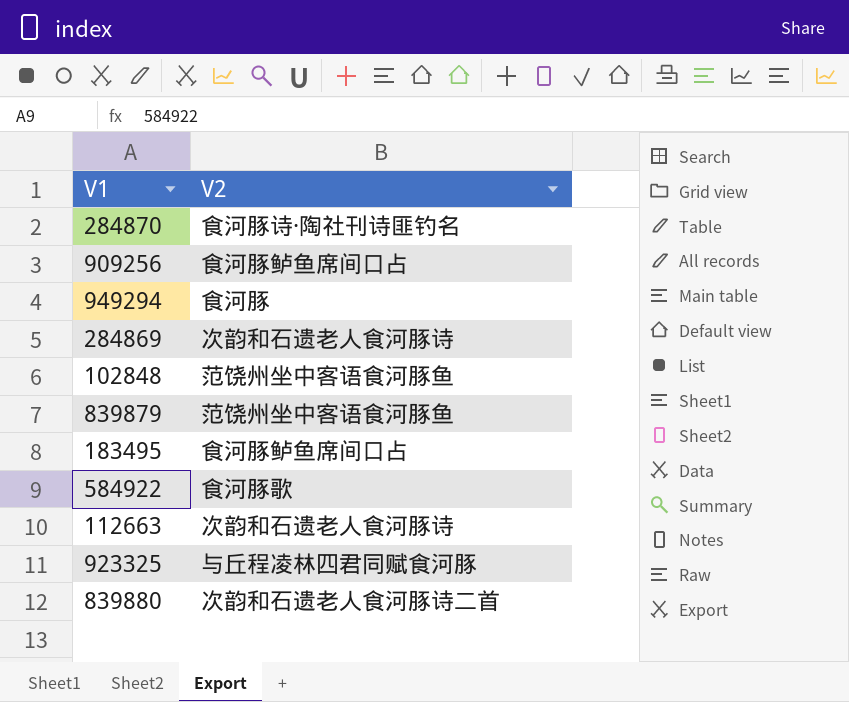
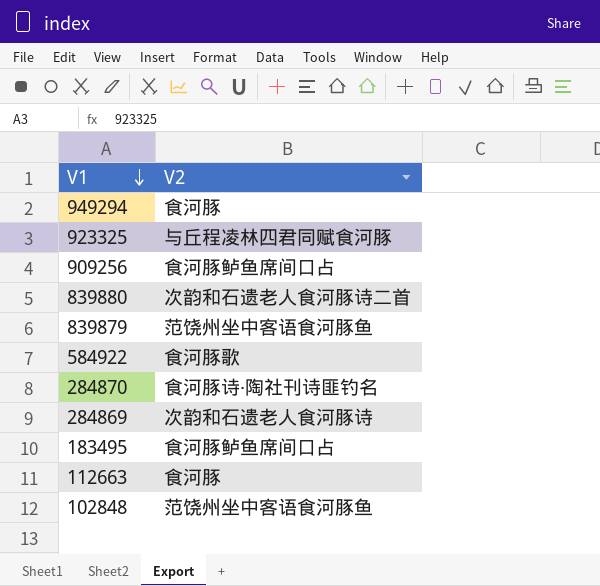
row order: none -> V1 descending
112663 | V2: 次韵和石遗老人食河豚诗 -> 食河豚

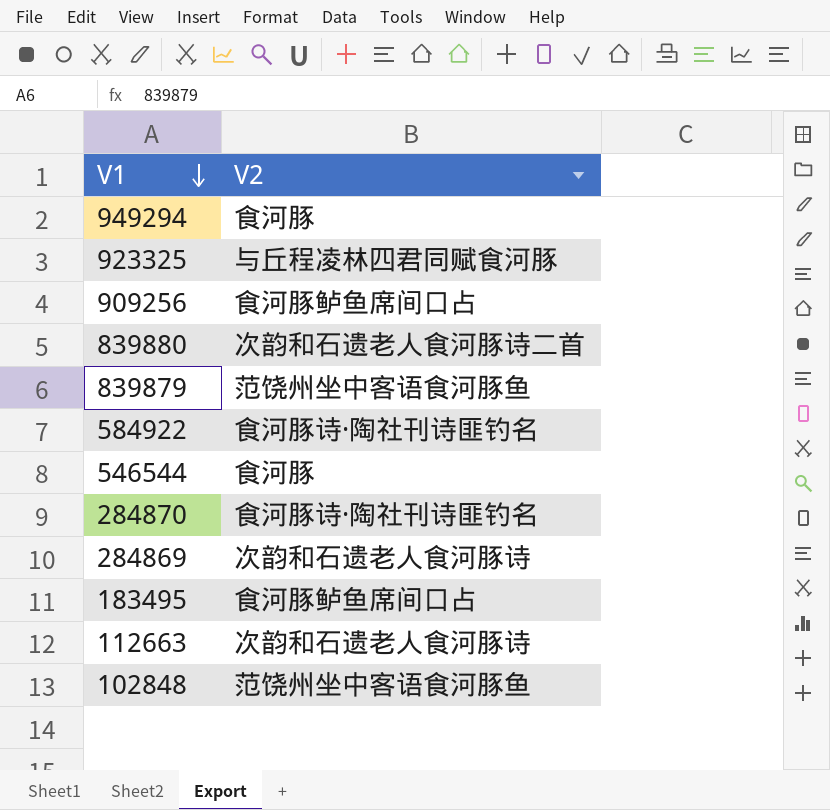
584922 | V2: 食河豚歌 -> 食河豚诗·陶社刊诗匪钓名
row 546544: none -> 食河豚
112663 | V2: 食河豚 -> 次韵和石遗老人食河豚诗

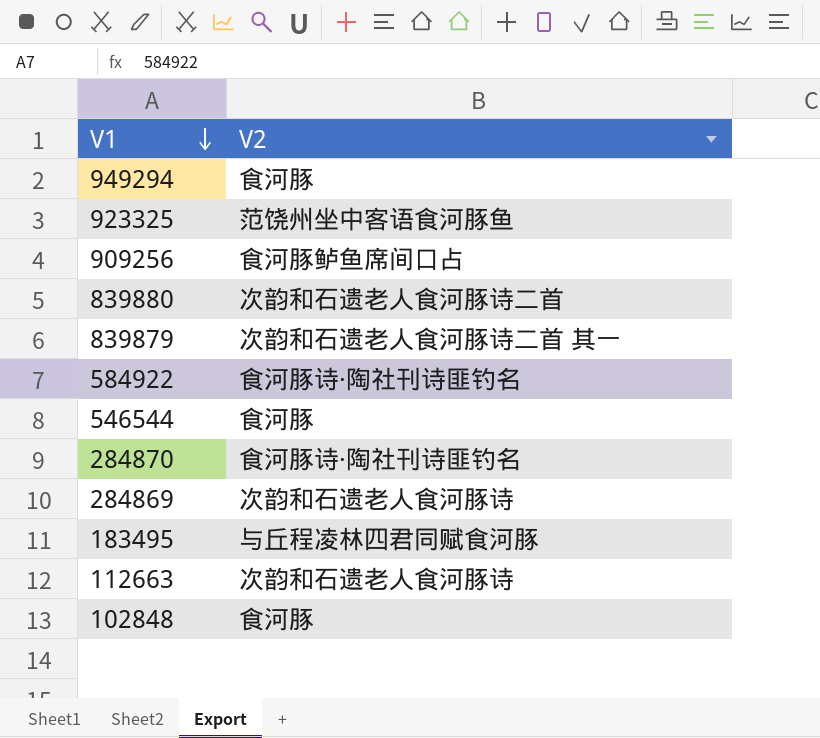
923325 | V2: 与丘程凌林四君同赋食河豚 -> 范饶州坐中客语食河豚鱼
839879 | V2: 范饶州坐中客语食河豚鱼 -> 次韵和石遗老人食河豚诗二首 其一
183495 | V2: 食河豚鲈鱼席间口占 -> 与丘程凌林四君同赋食河豚
102848 | V2: 范饶州坐中客语食河豚鱼 -> 食河豚

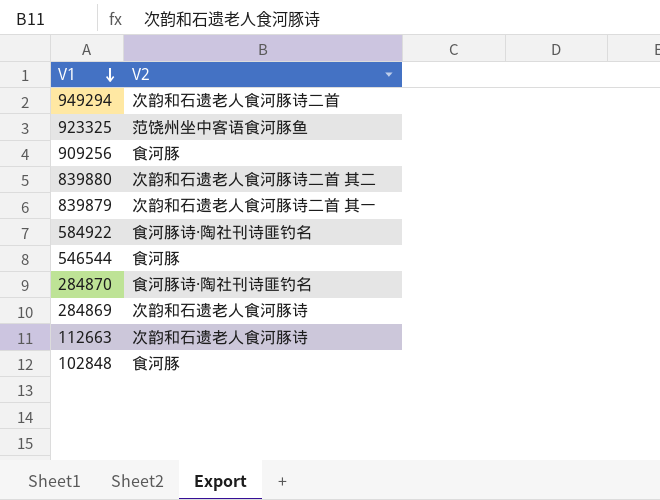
row 183495: 与丘程凌林四君同赋食河豚 -> none
949294 | V2: 食河豚 -> 次韵和石遗老人食河豚诗二首
909256 | V2: 食河豚鲈鱼席间口占 -> 食河豚
839880 | V2: 次韵和石遗老人食河豚诗二首 -> 次韵和石遗老人食河豚诗二首 其二

